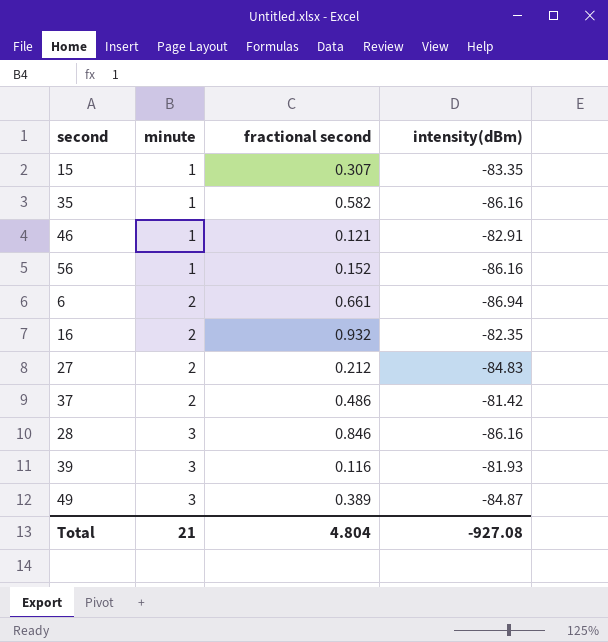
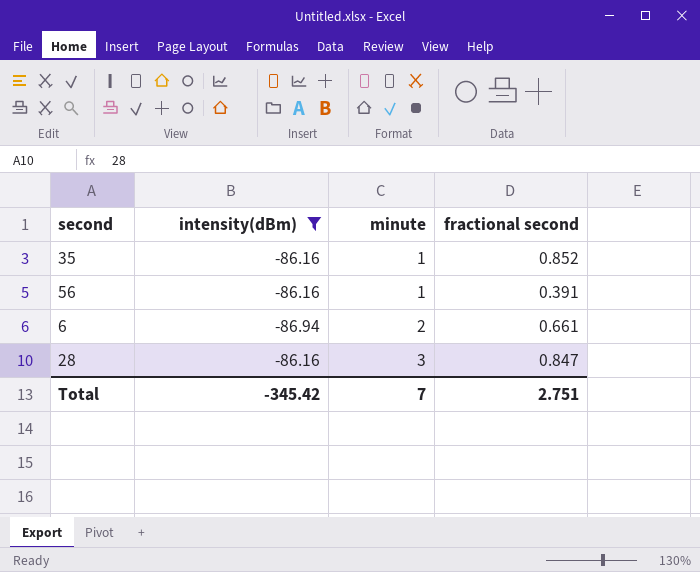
filter: none -> intensity(dBm) <= -86.16
column intensity(dBm) | position: 4 -> 2
35 | fractional second: 0.582 -> 0.852
56 | fractional second: 0.152 -> 0.391
28 | fractional second: 0.846 -> 0.847
Total | intensity(dBm): -927.08 -> -345.42
Total | minute: 21 -> 7
Total | fractional second: 4.804 -> 2.751

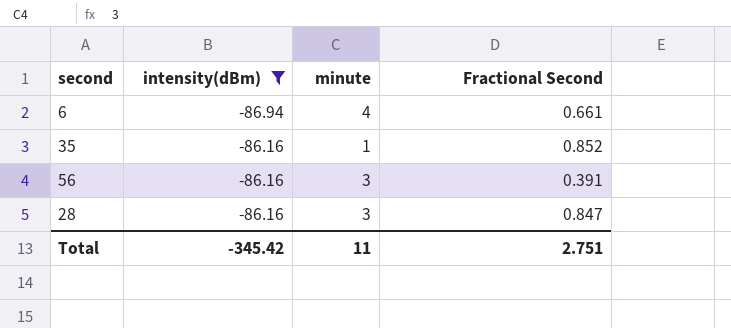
row order: minute ascending -> intensity(dBm) ascending
column name: fractional second -> Fractional Second
6 | minute: 2 -> 4
56 | minute: 1 -> 3
Total | minute: 7 -> 11

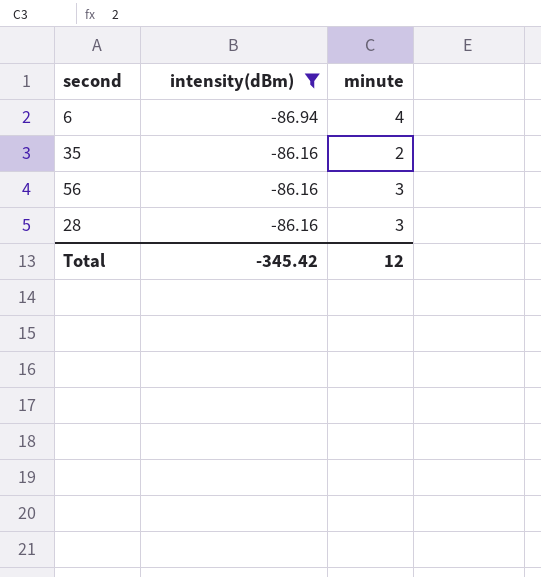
column Fractional Second | position: 4 -> none
35 | minute: 1 -> 2
Total | minute: 11 -> 12

